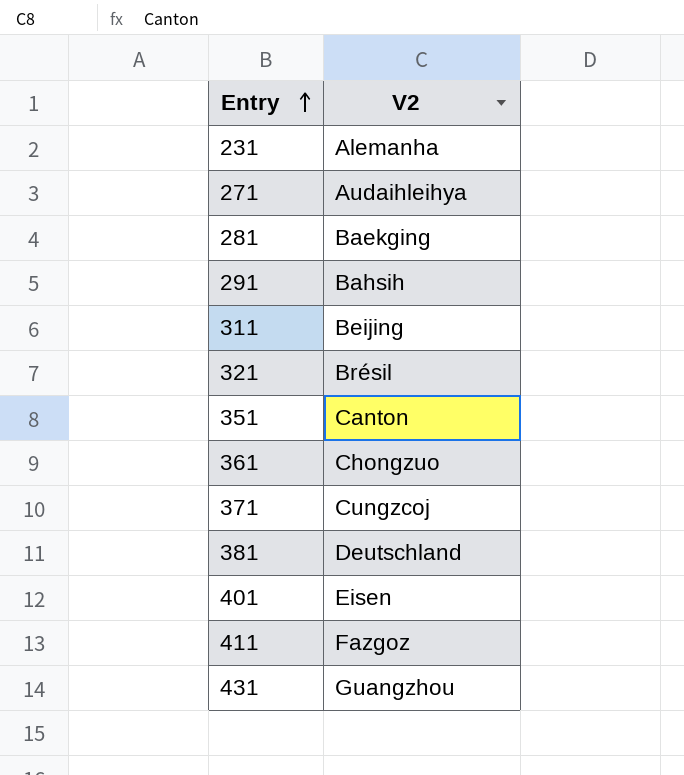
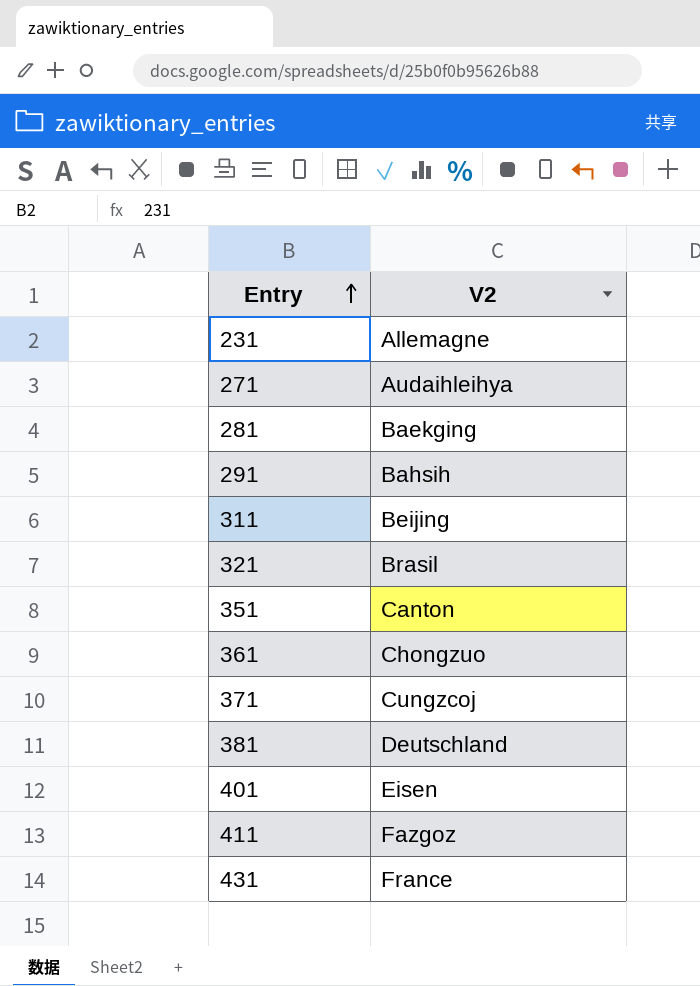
231 | V2: Alemanha -> Allemagne
321 | V2: Brésil -> Brasil
431 | V2: Guangzhou -> France

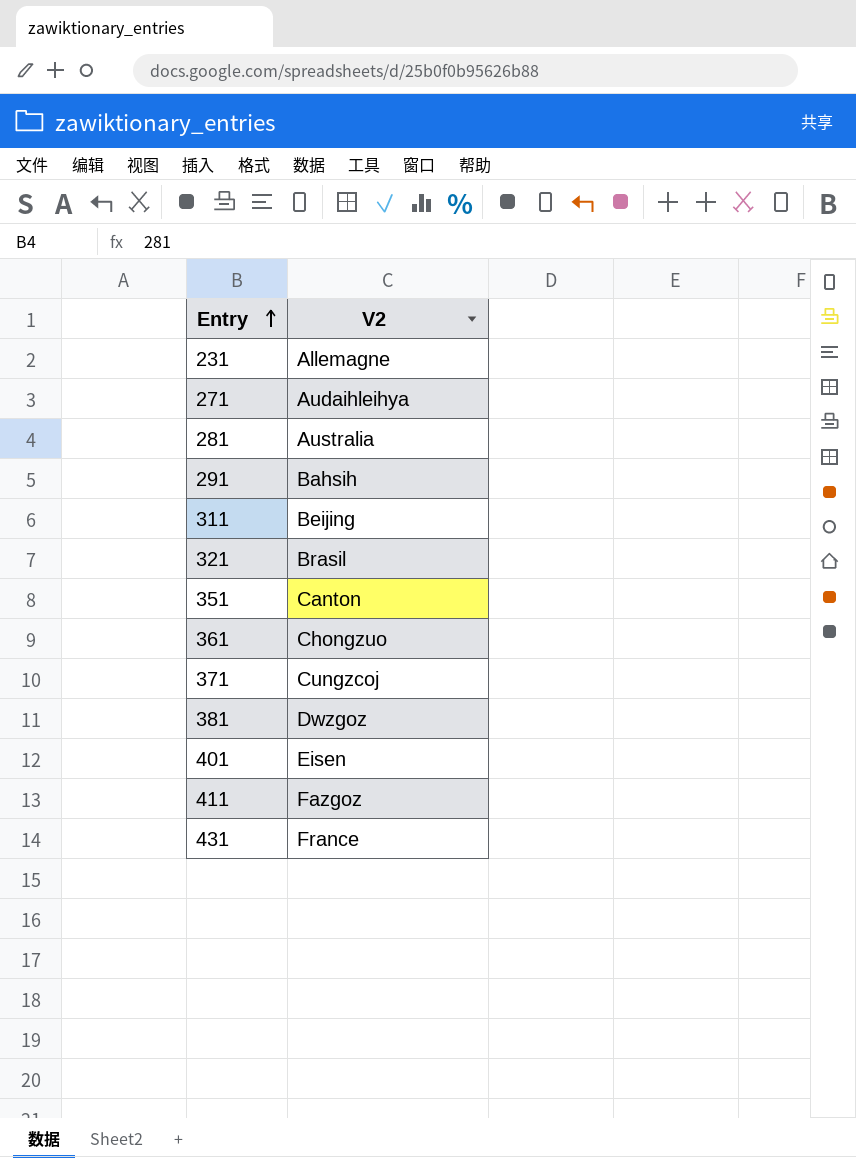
281 | V2: Baekging -> Australia
381 | V2: Deutschland -> Dwzgoz

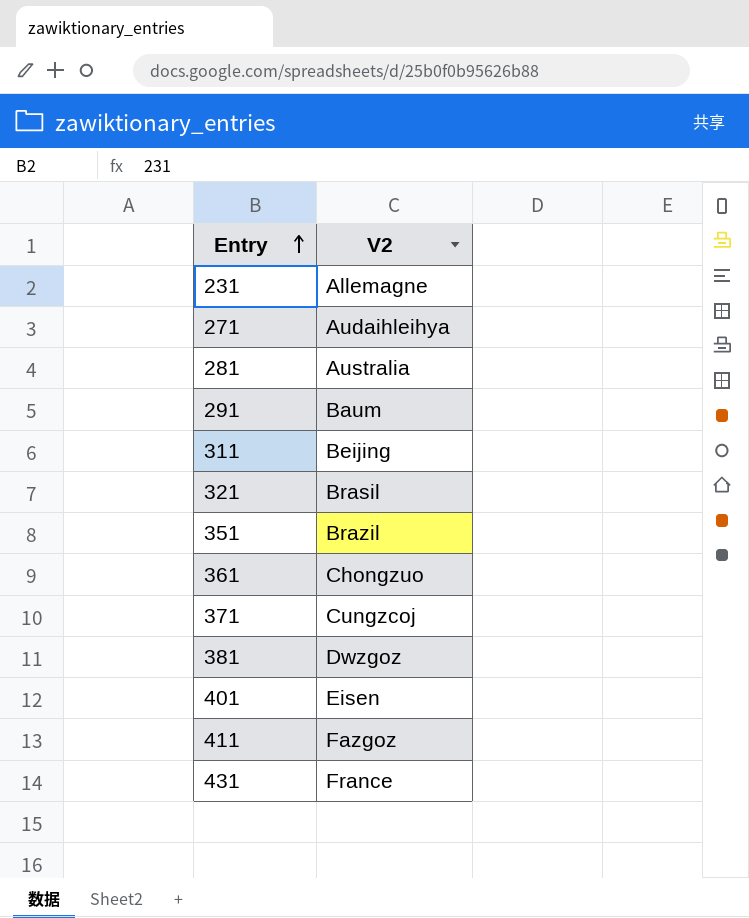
291 | V2: Bahsih -> Baum
351 | V2: Canton -> Brazil

